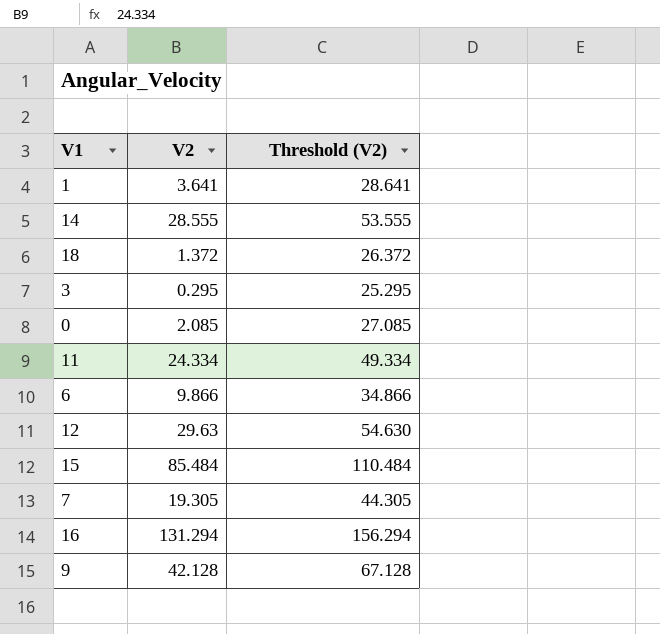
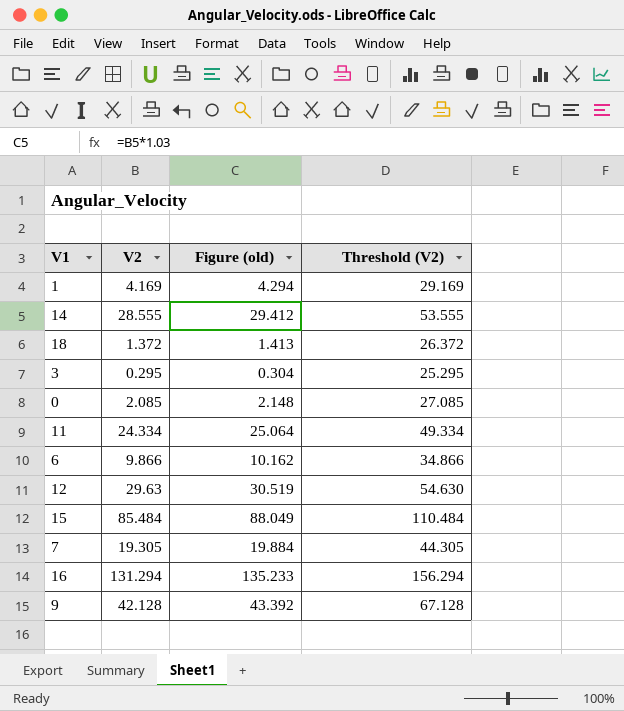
column Figure (old) | formula: none -> [V2] * 1.03
1 | V2: 3.641 -> 4.169
1 | Threshold (V2): 28.641 -> 29.169

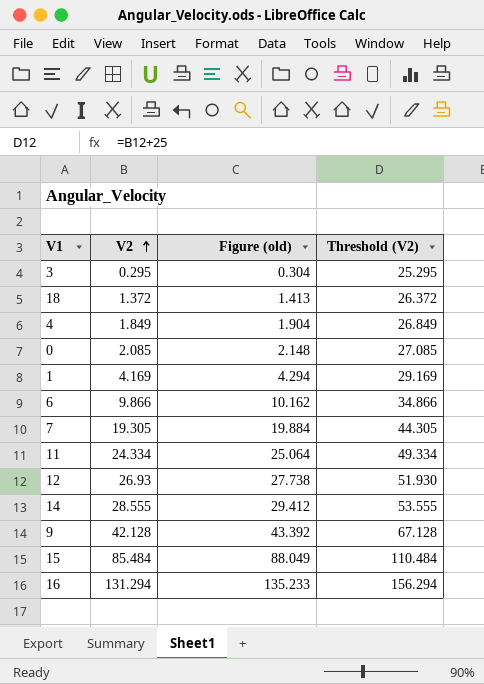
row order: none -> V2 ascending
row 4: none -> 1.849 | 1.904 | 26.849
12 | V2: 29.63 -> 26.93
12 | Figure (old): 30.519 -> 27.738
12 | Threshold (V2): 54.630 -> 51.930

